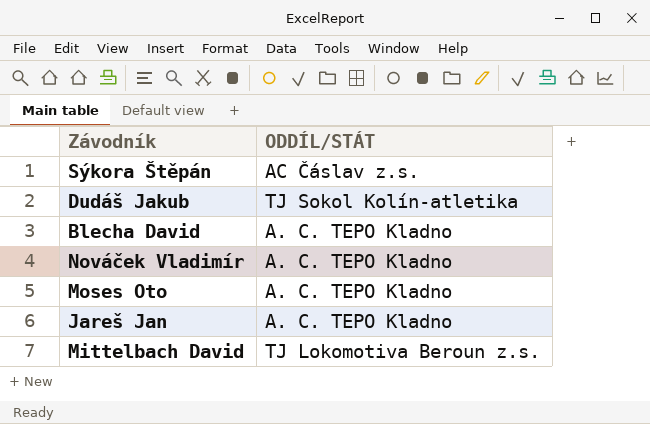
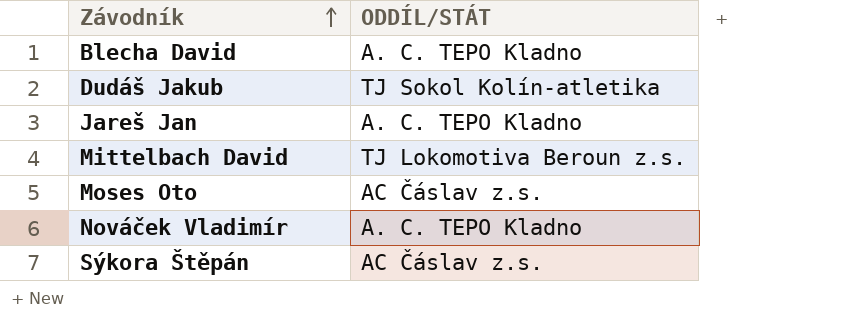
row order: none -> Závodník ascending
Moses Oto | ODDÍL/STÁT: A. C. TEPO Kladno -> AC Čáslav z.s.

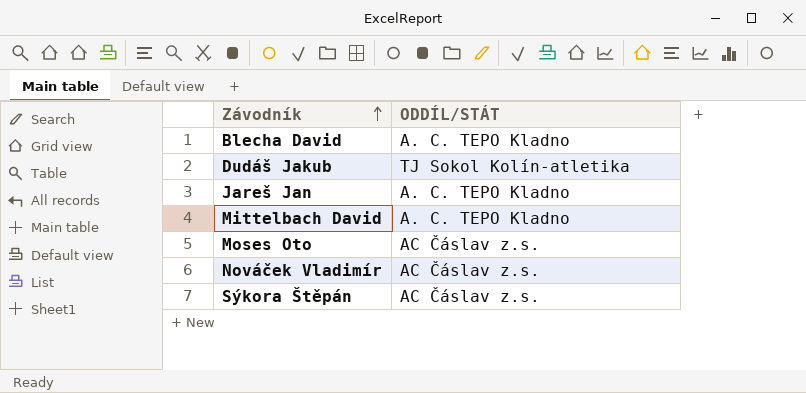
Mittelbach David | ODDÍL/STÁT: TJ Lokomotiva Beroun z.s. -> A. C. TEPO Kladno
Nováček Vladimír | ODDÍL/STÁT: A. C. TEPO Kladno -> AC Čáslav z.s.

